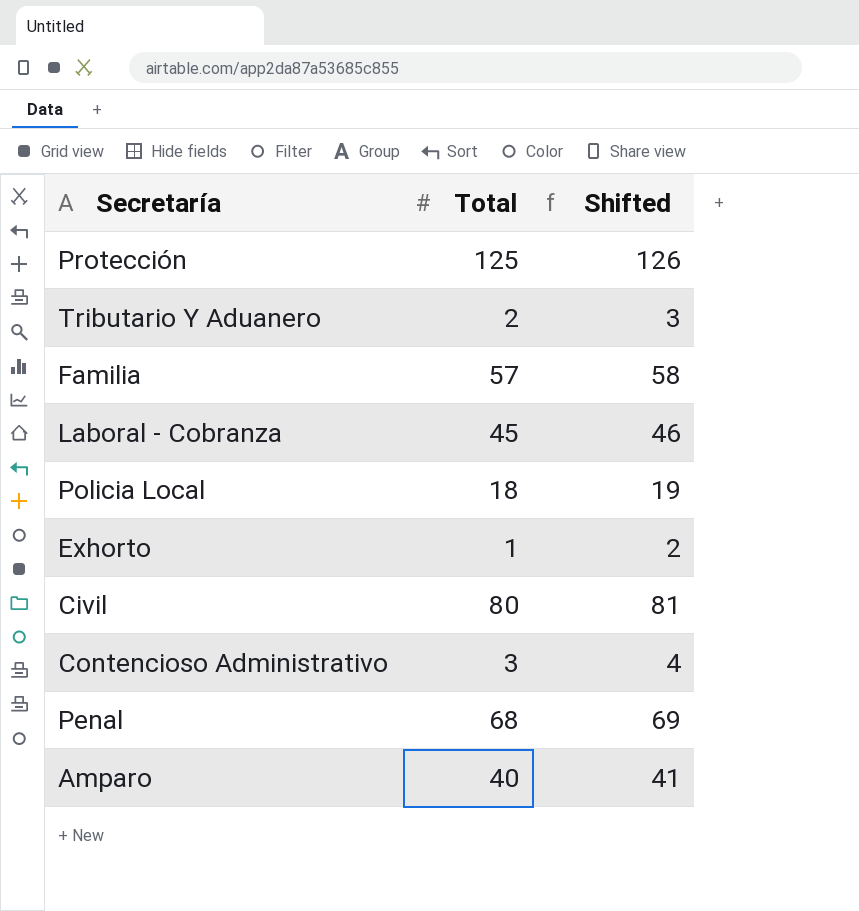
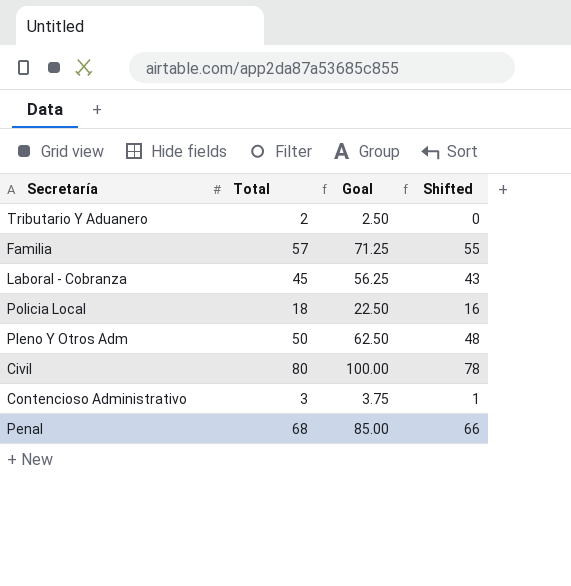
column Goal | formula: none -> [Total] * 1.25
column Shifted | formula: [Total] + 1 -> [Total] - 2
row Protección: 125 | 126 -> none
row Exhorto: 1 | 2 -> none
row Amparo: 40 | 41 -> none
row Pleno Y Otros Adm: none -> 50 | 62.50 | 48

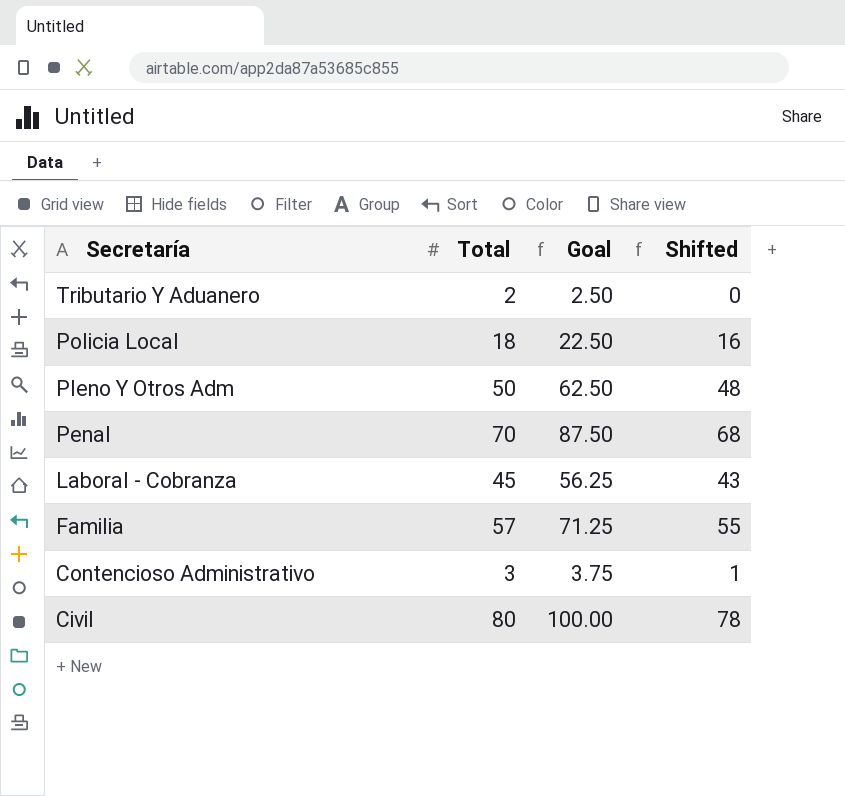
row order: none -> Secretaría descending
Penal | Total: 68 -> 70
Penal | Goal: 85.00 -> 87.50
Penal | Shifted: 66 -> 68

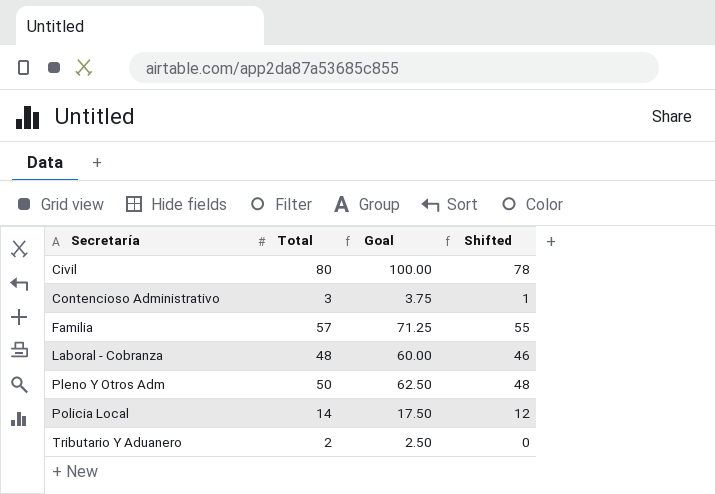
row order: Secretaría descending -> Secretaría ascending
row Penal: 70 | 87.50 | 68 -> none
Laboral - Cobranza | Total: 45 -> 48
Laboral - Cobranza | Goal: 56.25 -> 60.00
Laboral - Cobranza | Shifted: 43 -> 46
Policia Local | Total: 18 -> 14
Policia Local | Goal: 22.50 -> 17.50
Policia Local | Shifted: 16 -> 12

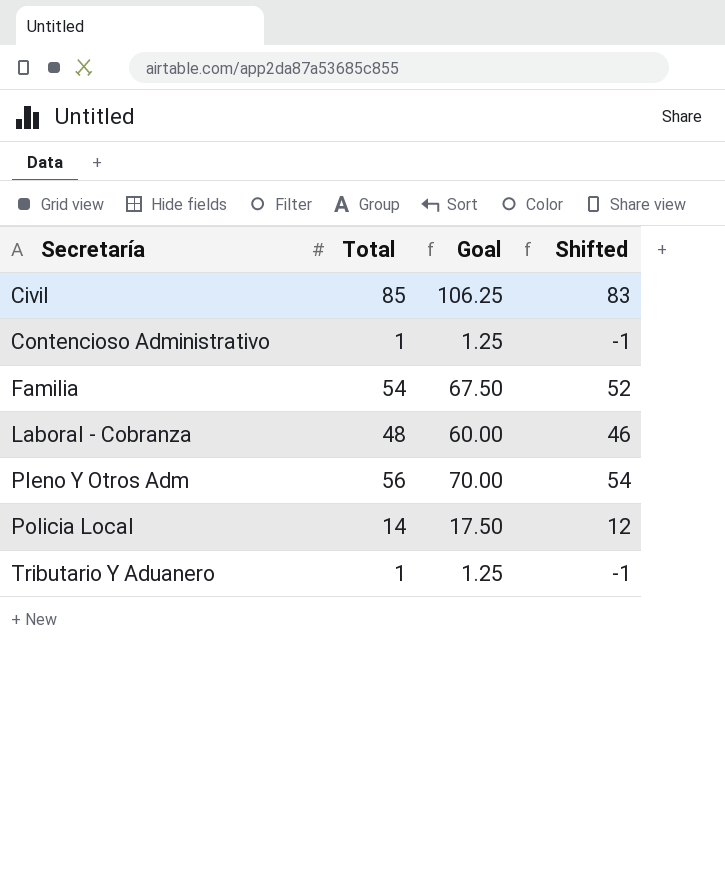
Civil | Total: 80 -> 85
Civil | Goal: 100.00 -> 106.25
Civil | Shifted: 78 -> 83
Contencioso Administrativo | Total: 3 -> 1
Contencioso Administrativo | Goal: 3.75 -> 1.25
Contencioso Administrativo | Shifted: 1 -> -1
Familia | Total: 57 -> 54
Familia | Goal: 71.25 -> 67.50
Familia | Shifted: 55 -> 52
Pleno Y Otros Adm | Total: 50 -> 56
Pleno Y Otros Adm | Goal: 62.50 -> 70.00
Pleno Y Otros Adm | Shifted: 48 -> 54
Tributario Y Aduanero | Total: 2 -> 1
Tributario Y Aduanero | Goal: 2.50 -> 1.25
Tributario Y Aduanero | Shifted: 0 -> -1

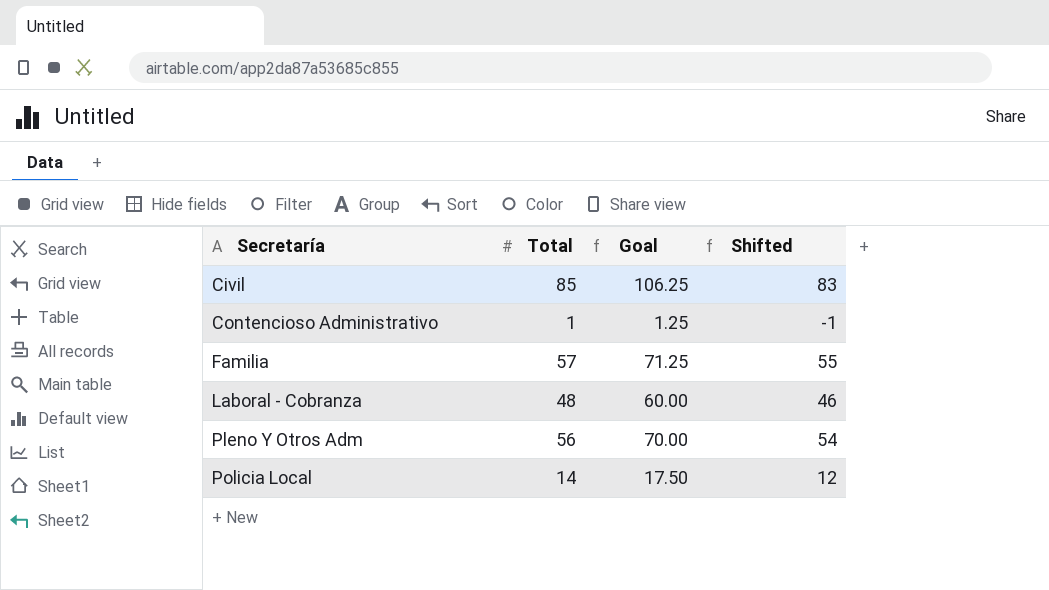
row Tributario Y Aduanero: 1 | 1.25 | -1 -> none
Familia | Total: 54 -> 57
Familia | Goal: 67.50 -> 71.25
Familia | Shifted: 52 -> 55

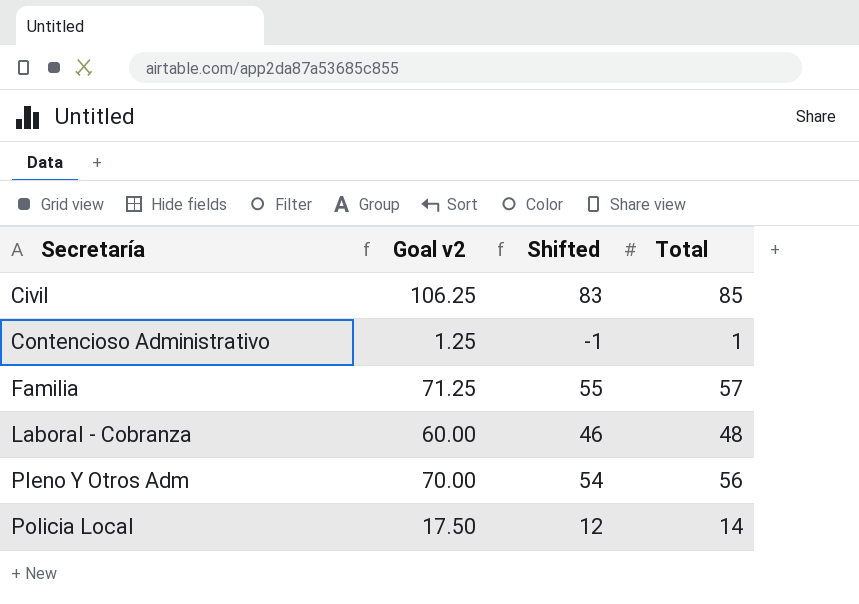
column name: Goal -> Goal v2
column Total | position: 2 -> 4

